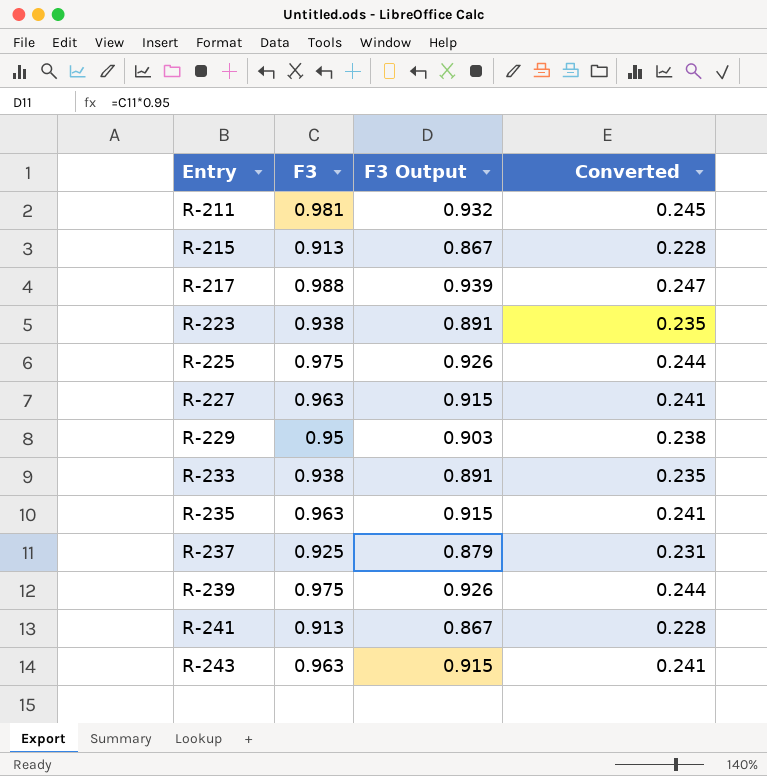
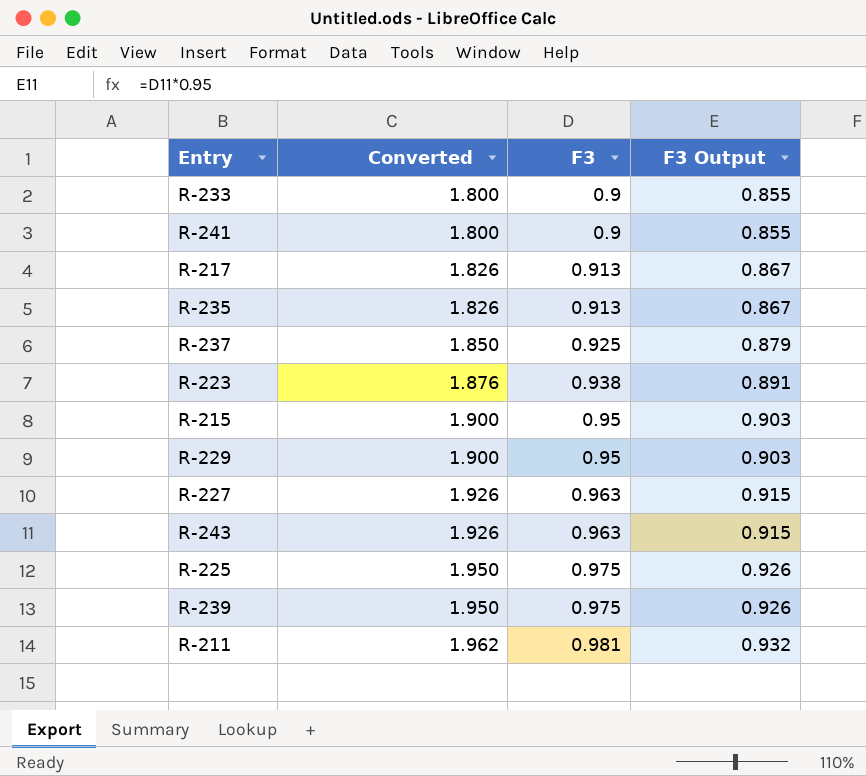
row order: Entry ascending -> Converted ascending
column Converted | formula: [F3] * 0.25 -> [F3] * 2
column Converted | position: 4 -> 2
R-233 | F3: 0.938 -> 0.9
R-233 | F3 Output: 0.891 -> 0.855
R-241 | F3: 0.913 -> 0.9
R-241 | F3 Output: 0.867 -> 0.855
R-217 | F3: 0.988 -> 0.913
R-217 | F3 Output: 0.939 -> 0.867
R-235 | F3: 0.963 -> 0.913
R-235 | F3 Output: 0.915 -> 0.867
R-215 | F3: 0.913 -> 0.95
R-215 | F3 Output: 0.867 -> 0.903

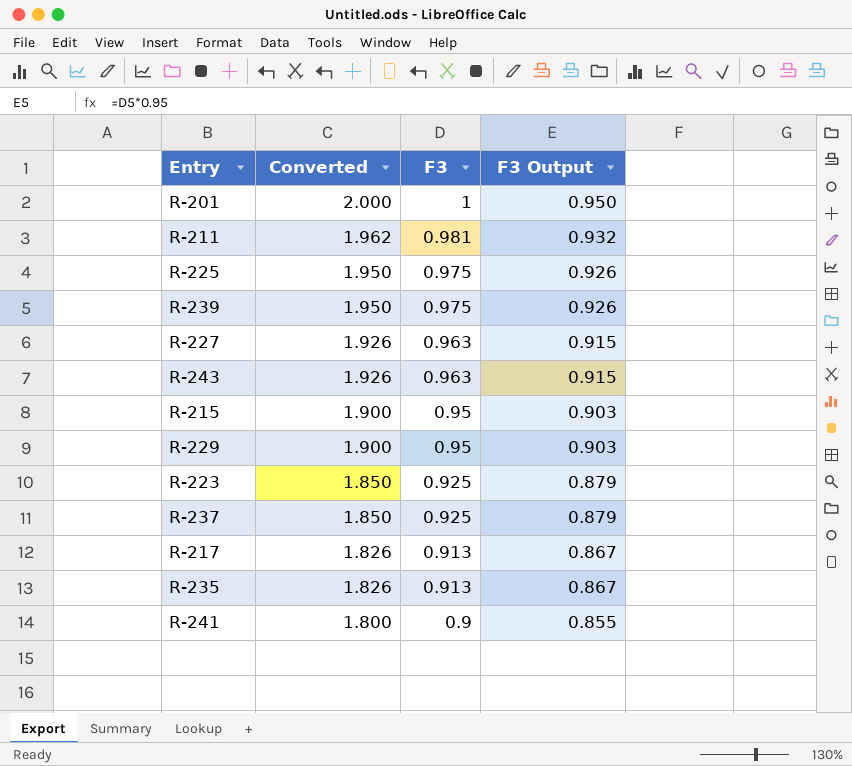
row order: Converted ascending -> Converted descending
row R-233: 1.800 | 0.9 | 0.855 -> none
row R-201: none -> 2.000 | 1 | 0.950
R-223 | Converted: 1.876 -> 1.850
R-223 | F3: 0.938 -> 0.925
R-223 | F3 Output: 0.891 -> 0.879

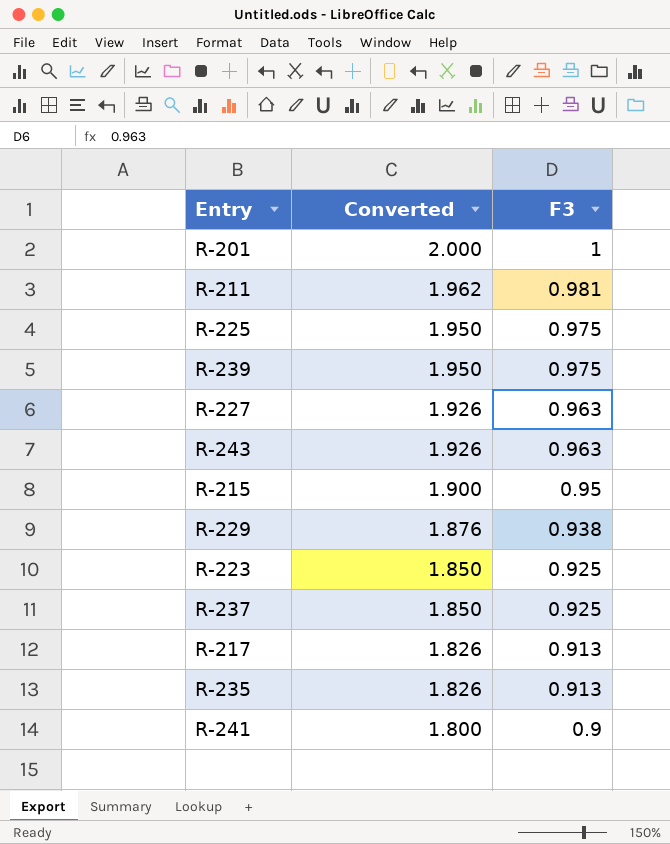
column F3 Output | formula: [F3] * 0.95 -> none
R-229 | Converted: 1.900 -> 1.876
R-229 | F3: 0.95 -> 0.938

